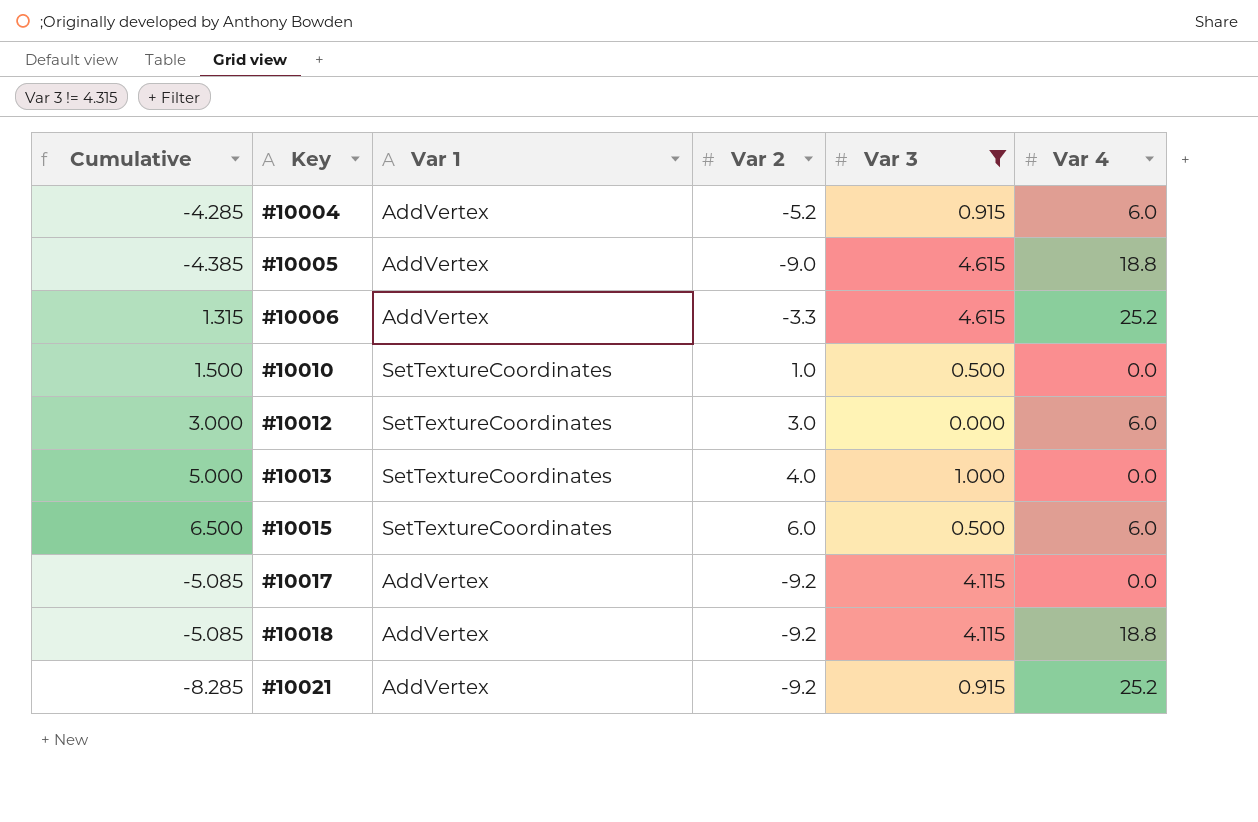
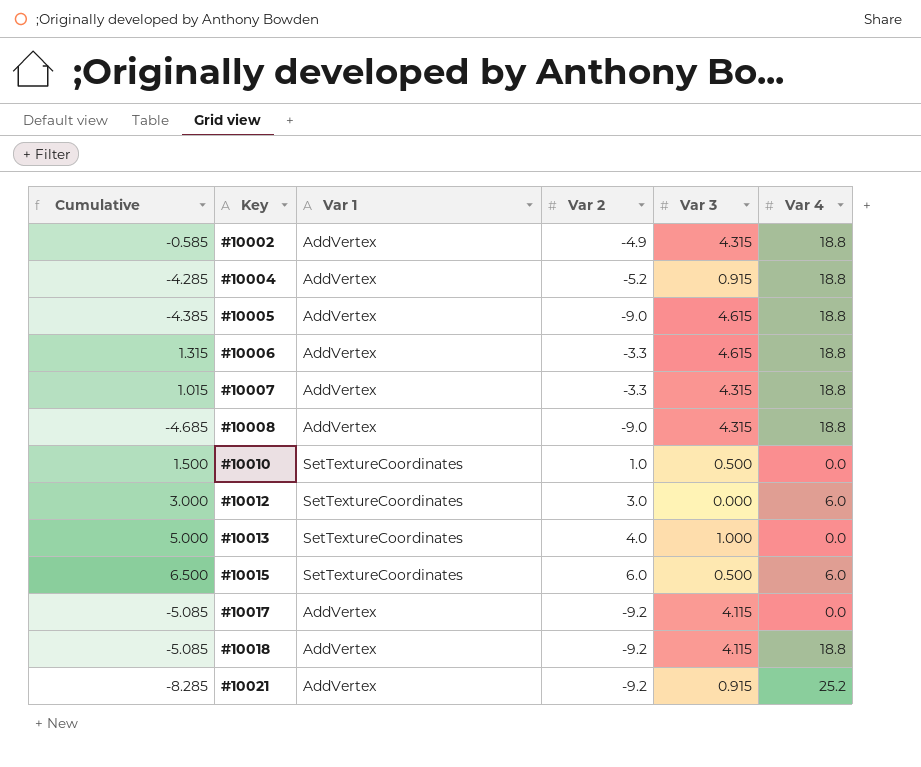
filter: Var 3 != 4.315 -> none
#10004 | Var 4: 6.0 -> 18.8
#10006 | Var 4: 25.2 -> 18.8

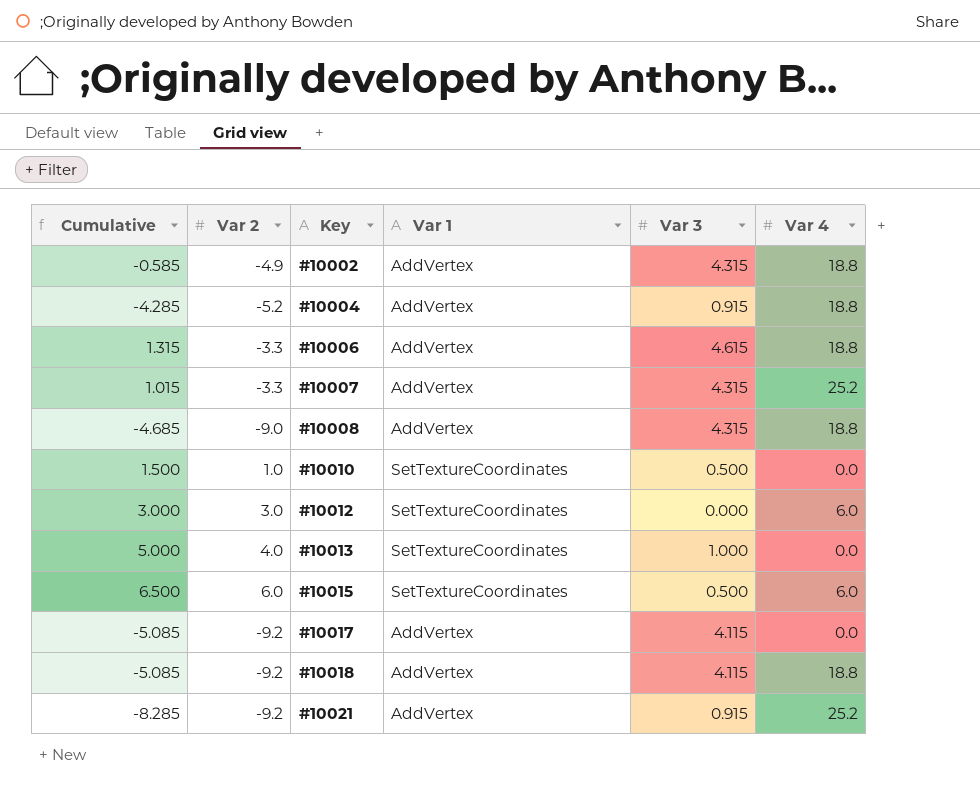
column Var 2 | position: 4 -> 2
row #10005: -4.385 | AddVertex | -9.0 | 4.615 | 18.8 -> none
#10007 | Var 4: 18.8 -> 25.2

